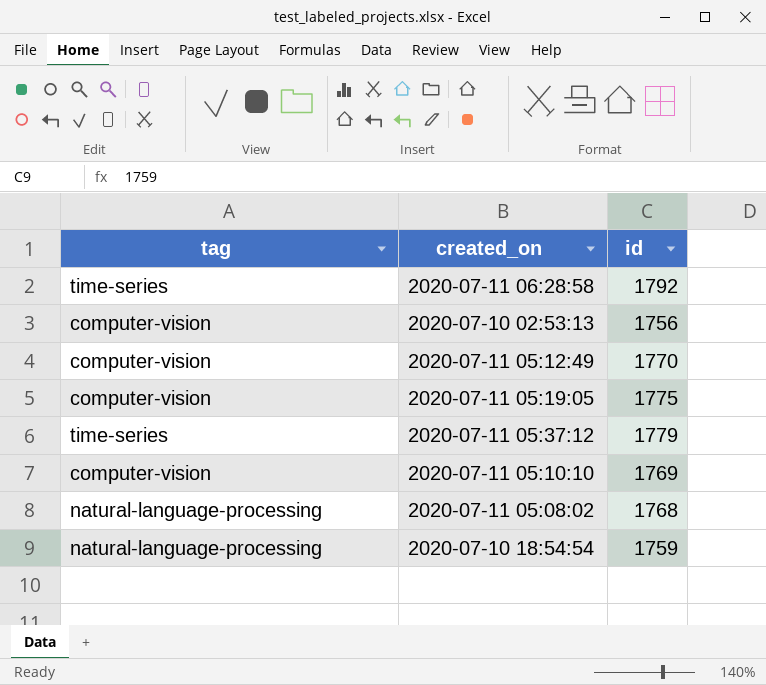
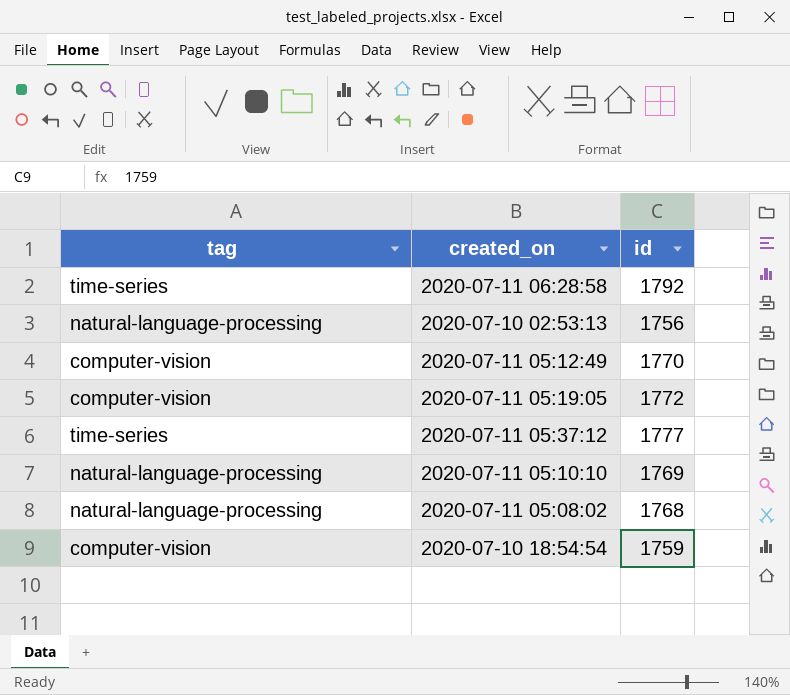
2020-07-10 02:53:13 | tag: computer-vision -> natural-language-processing
2020-07-11 05:19:05 | id: 1775 -> 1772
2020-07-11 05:37:12 | id: 1779 -> 1777
2020-07-11 05:10:10 | tag: computer-vision -> natural-language-processing
2020-07-10 18:54:54 | tag: natural-language-processing -> computer-vision

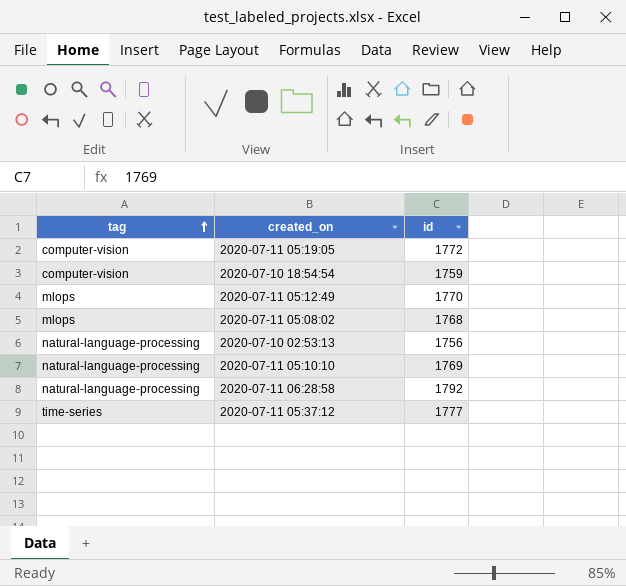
row order: none -> tag ascending
2020-07-11 05:12:49 | tag: computer-vision -> mlops
2020-07-11 05:08:02 | tag: natural-language-processing -> mlops
2020-07-11 06:28:58 | tag: time-series -> natural-language-processing

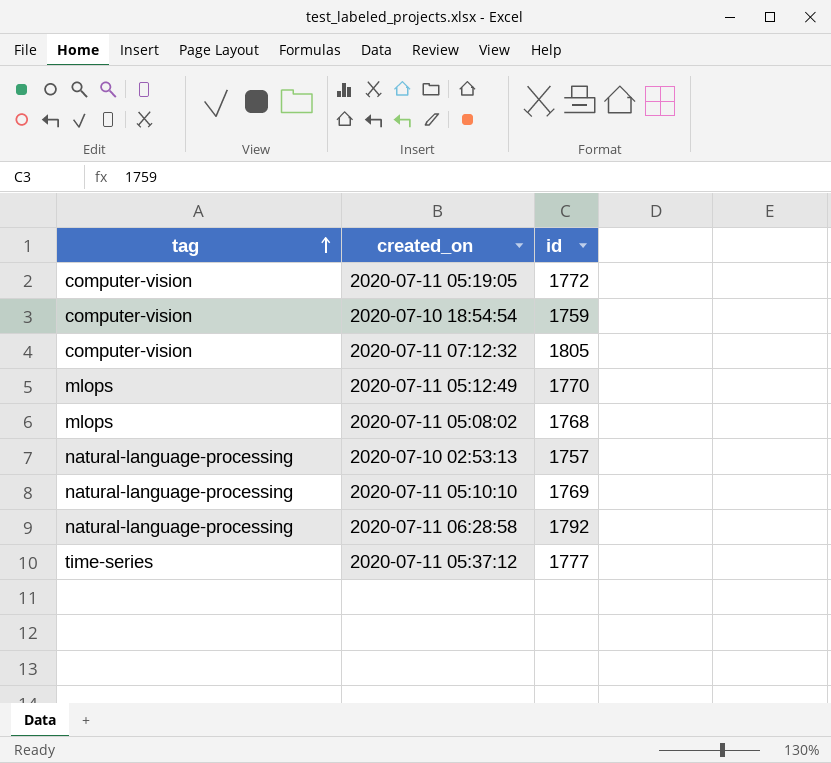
row 2020-07-11 07:12:32: none -> computer-vision | 1805
2020-07-10 02:53:13 | id: 1756 -> 1757

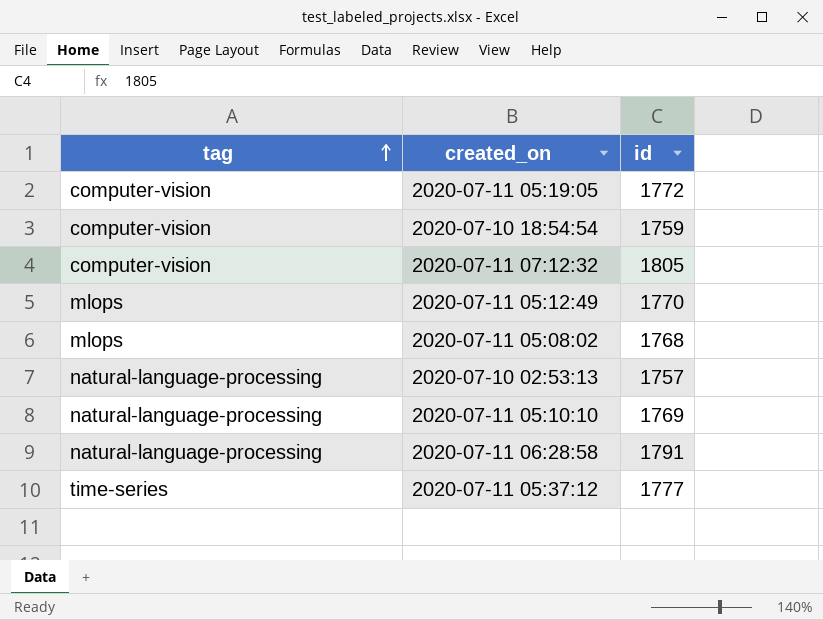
2020-07-11 06:28:58 | id: 1792 -> 1791

